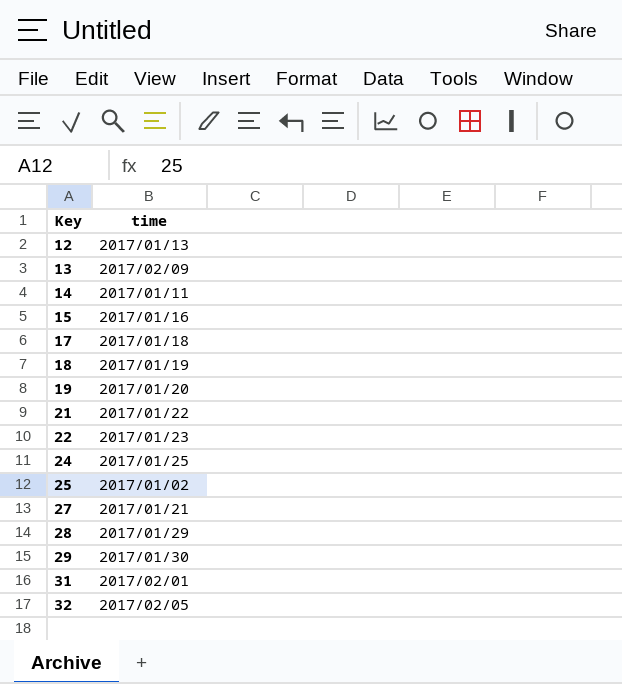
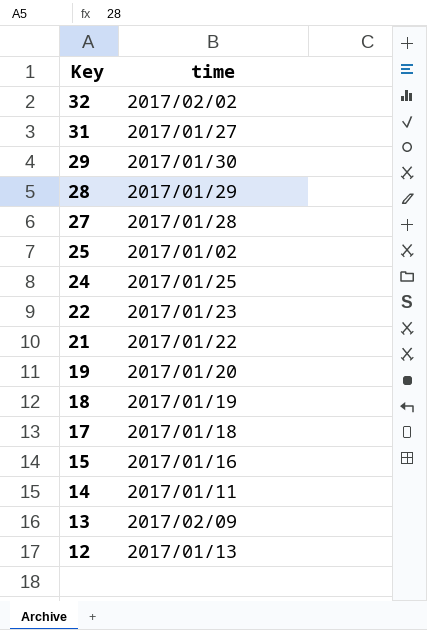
row order: Key ascending -> Key descending
32 | time: 2017/02/05 -> 2017/02/02
31 | time: 2017/02/01 -> 2017/01/27
27 | time: 2017/01/21 -> 2017/01/28

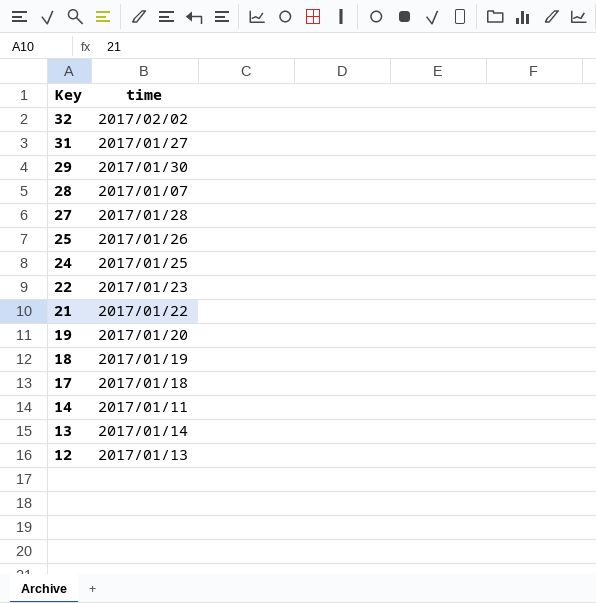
row 15: 2017/01/16 -> none
28 | time: 2017/01/29 -> 2017/01/07
25 | time: 2017/01/02 -> 2017/01/26
13 | time: 2017/02/09 -> 2017/01/14

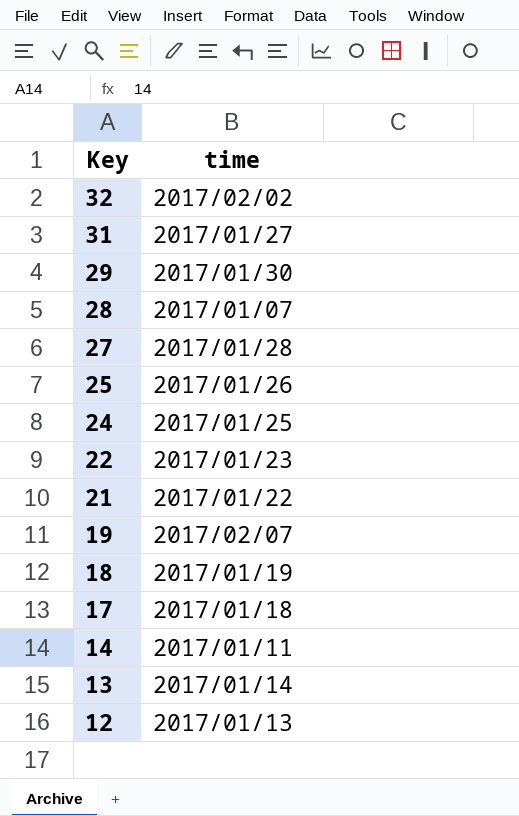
19 | time: 2017/01/20 -> 2017/02/07

